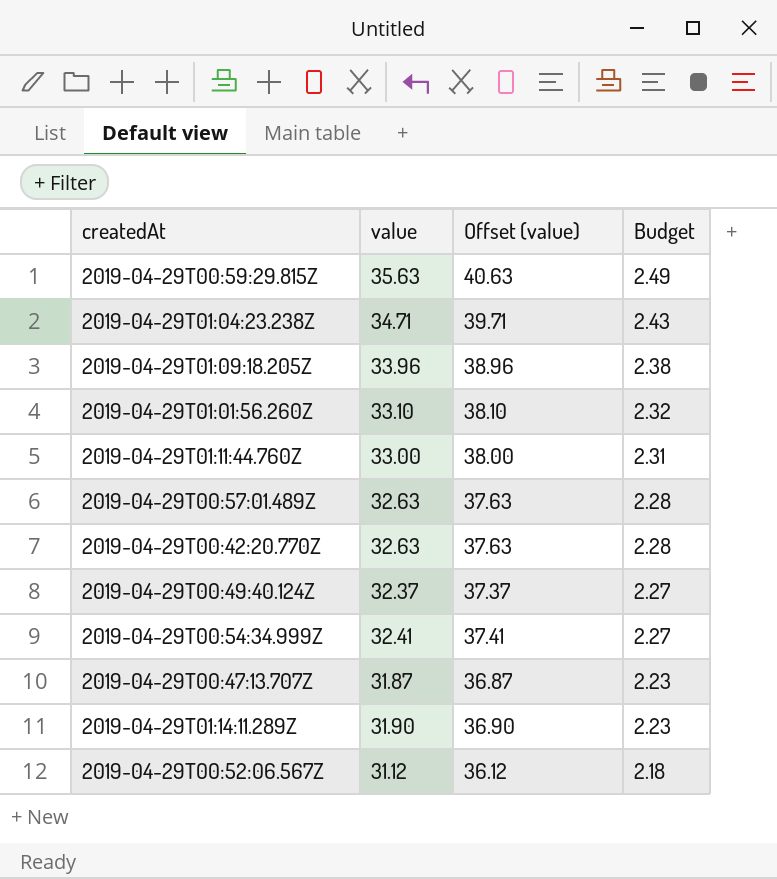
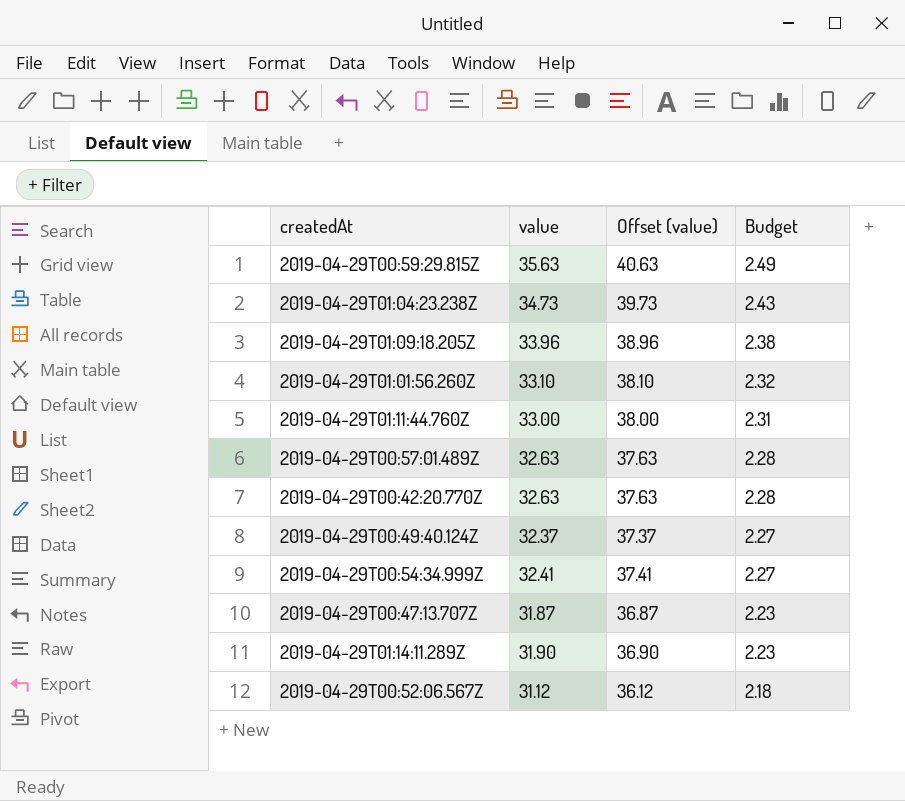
2019-04-29T01:04:23.238Z | value: 34.71 -> 34.73
2019-04-29T01:04:23.238Z | Offset (value): 39.71 -> 39.73

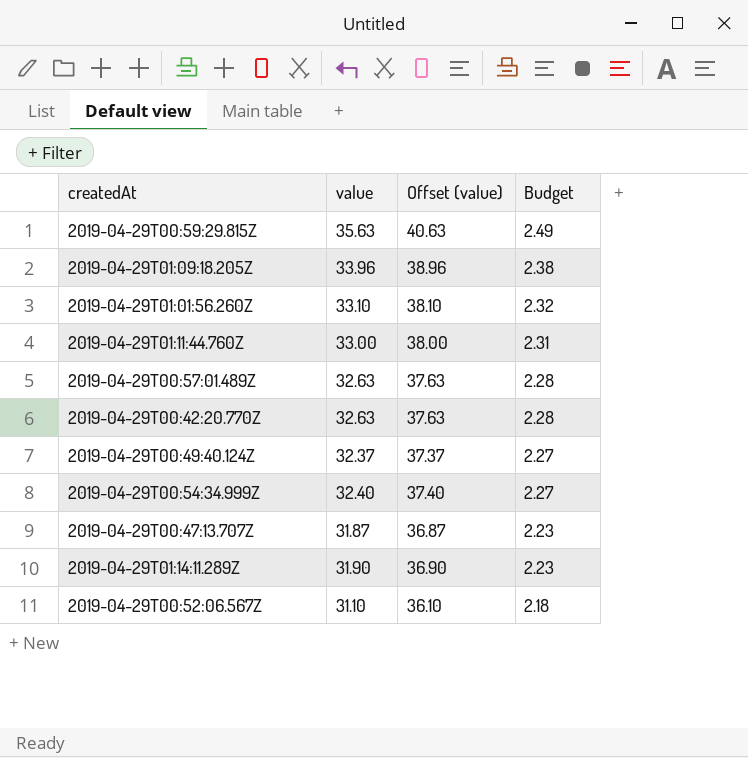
row 2019-04-29T01:04:23.238Z: 34.73 | 39.73 | 2.43 -> none
2019-04-29T00:54:34.999Z | value: 32.41 -> 32.40
2019-04-29T00:54:34.999Z | Offset (value): 37.41 -> 37.40
2019-04-29T00:52:06.567Z | value: 31.12 -> 31.10
2019-04-29T00:52:06.567Z | Offset (value): 36.12 -> 36.10

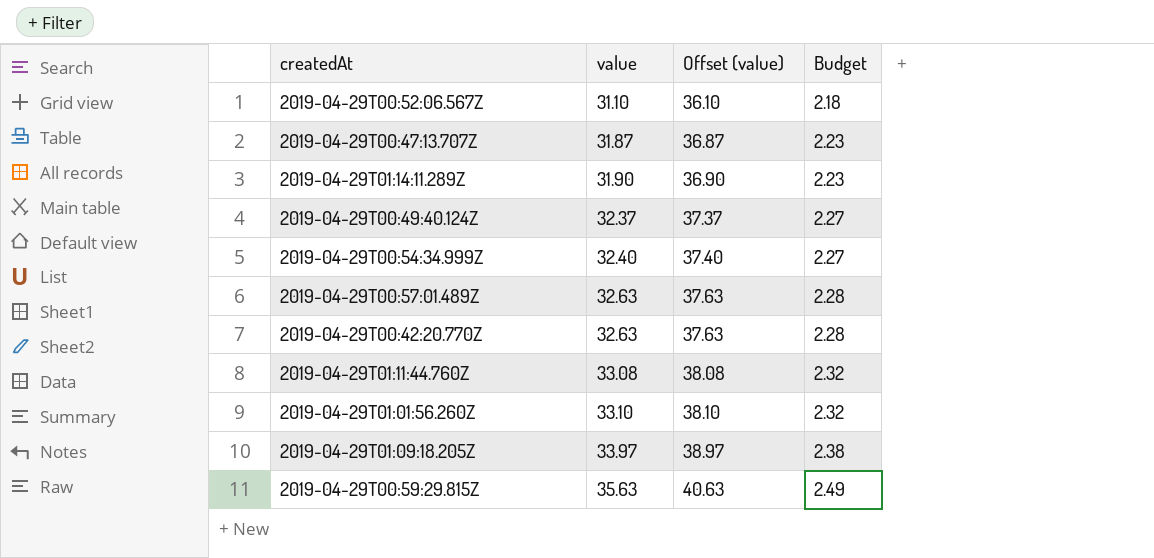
row order: Budget descending -> value ascending
2019-04-29T01:11:44.760Z | value: 33.00 -> 33.08
2019-04-29T01:11:44.760Z | Offset (value): 38.00 -> 38.08
2019-04-29T01:11:44.760Z | Budget: 2.31 -> 2.32
2019-04-29T01:09:18.205Z | value: 33.96 -> 33.97
2019-04-29T01:09:18.205Z | Offset (value): 38.96 -> 38.97

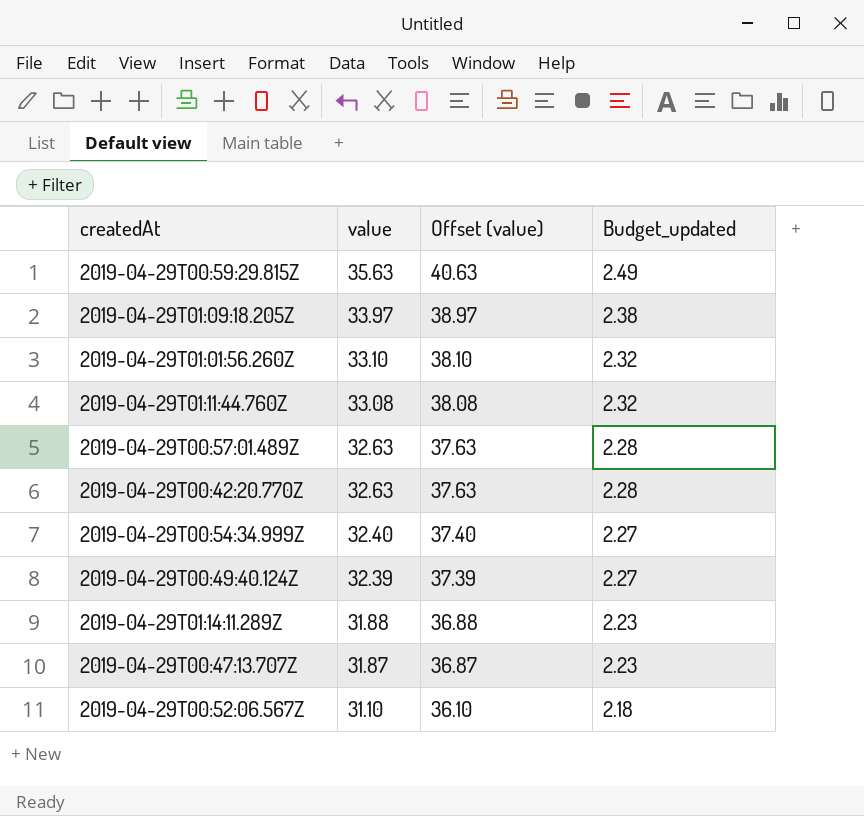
row order: value ascending -> value descending
column name: Budget -> Budget_updated
2019-04-29T00:49:40.124Z | value: 32.37 -> 32.39
2019-04-29T00:49:40.124Z | Offset (value): 37.37 -> 37.39
2019-04-29T01:14:11.289Z | value: 31.90 -> 31.88
2019-04-29T01:14:11.289Z | Offset (value): 36.90 -> 36.88

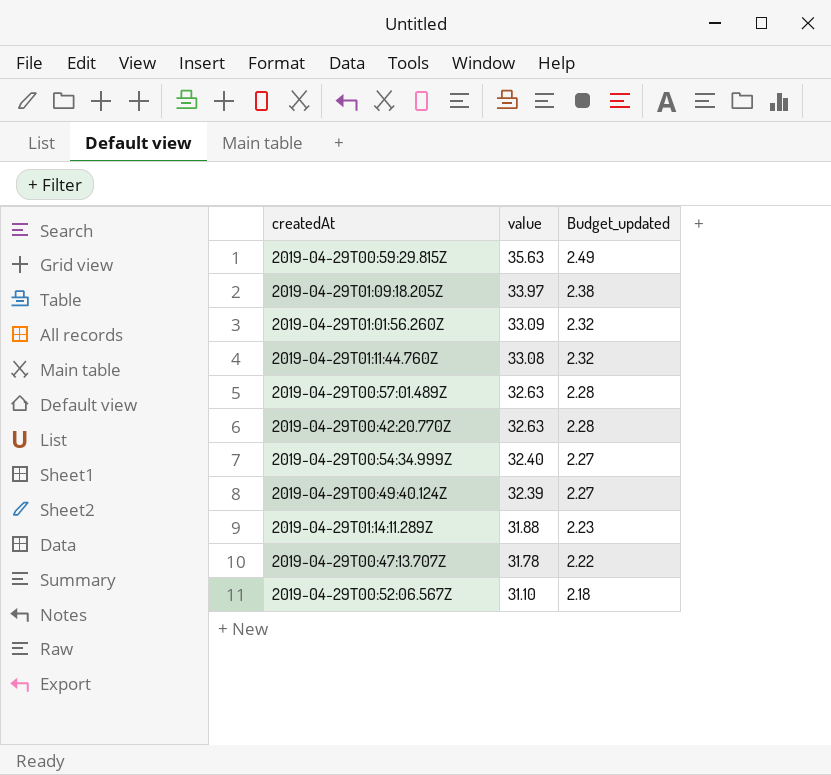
column Offset (value) | formula: [value] + 5 -> none
2019-04-29T01:01:56.260Z | value: 33.10 -> 33.09
2019-04-29T00:47:13.707Z | value: 31.87 -> 31.78
2019-04-29T00:47:13.707Z | Budget_updated: 2.23 -> 2.22

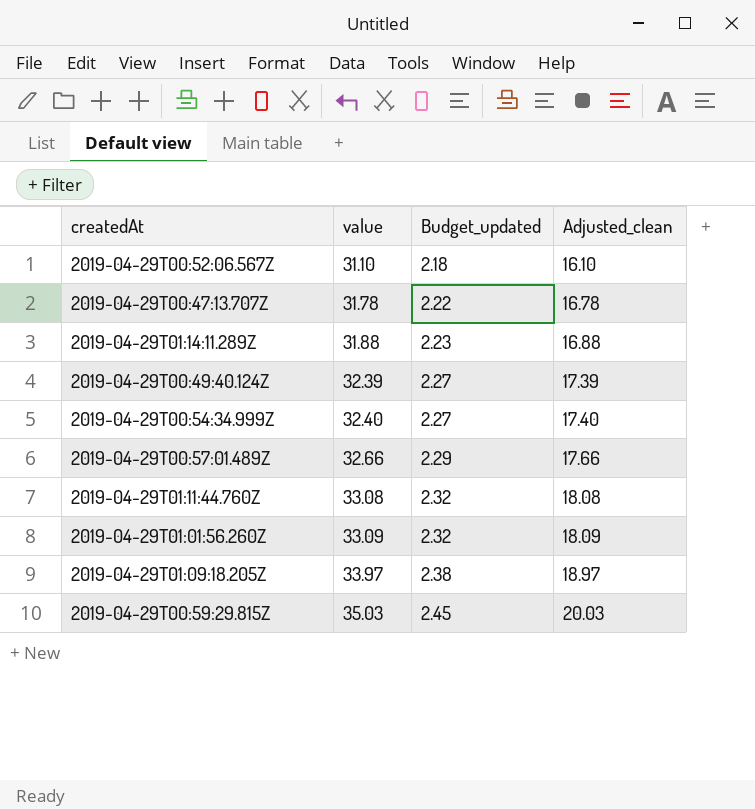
row order: value descending -> value ascending
column Adjusted_clean | formula: none -> [value] - 15
row 2019-04-29T00:42:20.770Z: 32.63 | 2.28 -> none
2019-04-29T00:57:01.489Z | value: 32.63 -> 32.66
2019-04-29T00:57:01.489Z | Budget_updated: 2.28 -> 2.29
2019-04-29T00:59:29.815Z | value: 35.63 -> 35.03
2019-04-29T00:59:29.815Z | Budget_updated: 2.49 -> 2.45

